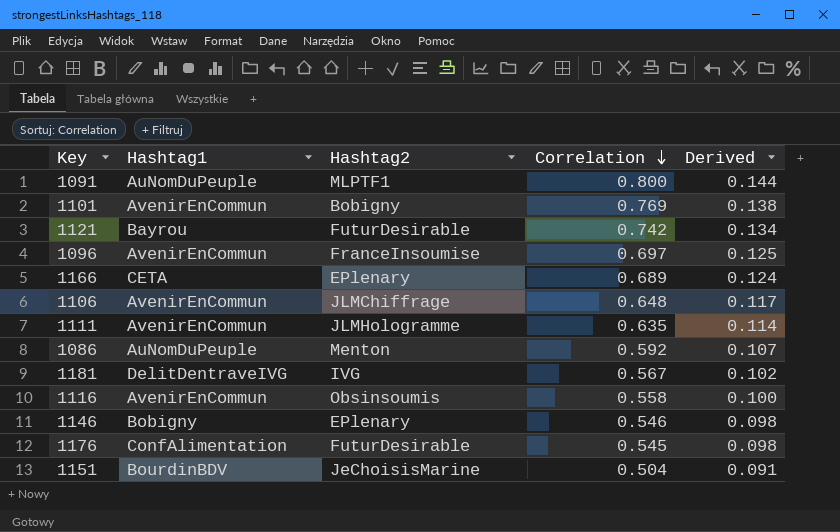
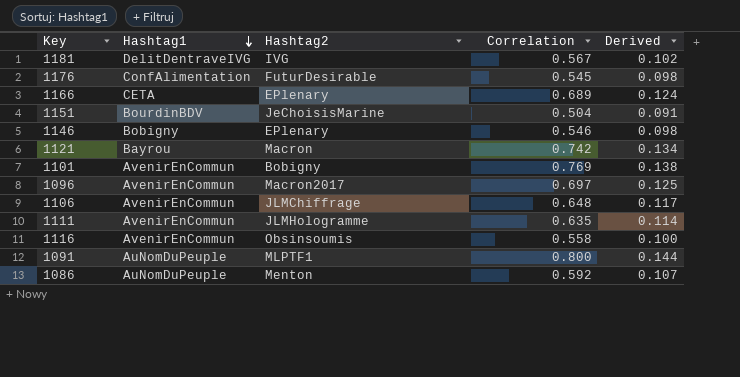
row order: Correlation descending -> Hashtag1 descending
1121 | Hashtag2: FuturDesirable -> Macron
1096 | Hashtag2: FranceInsoumise -> Macron2017

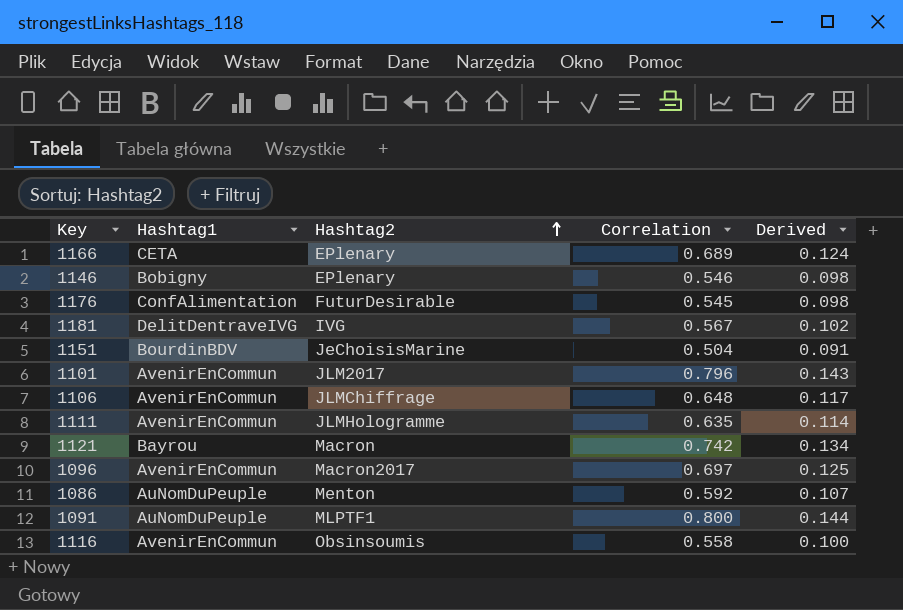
row order: Hashtag1 descending -> Hashtag2 ascending
1101 | Hashtag2: Bobigny -> JLM2017
1101 | Correlation: 0.769 -> 0.796
1101 | Derived: 0.138 -> 0.143

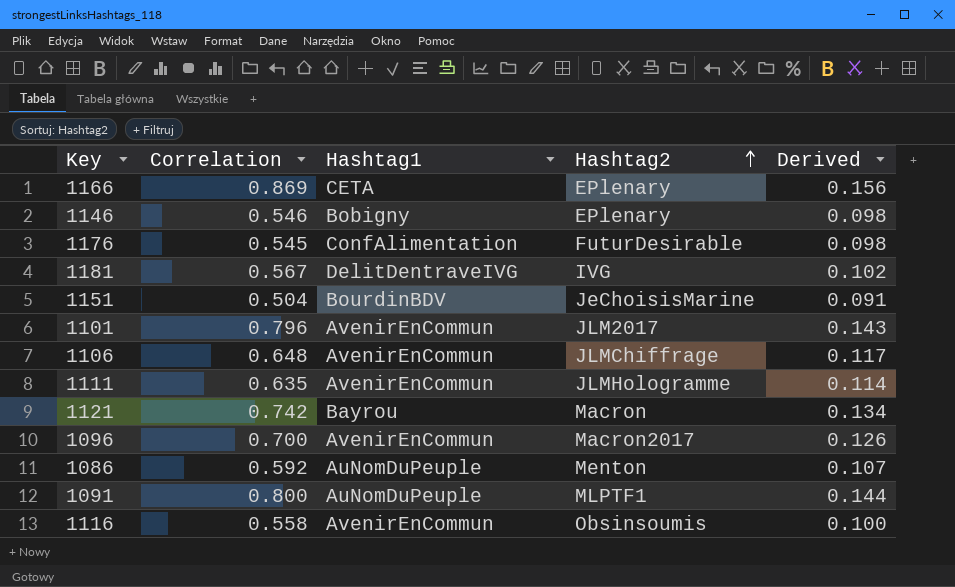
column Correlation | position: 4 -> 2
1166 | Correlation: 0.689 -> 0.869
1166 | Derived: 0.124 -> 0.156
1096 | Correlation: 0.697 -> 0.700
1096 | Derived: 0.125 -> 0.126

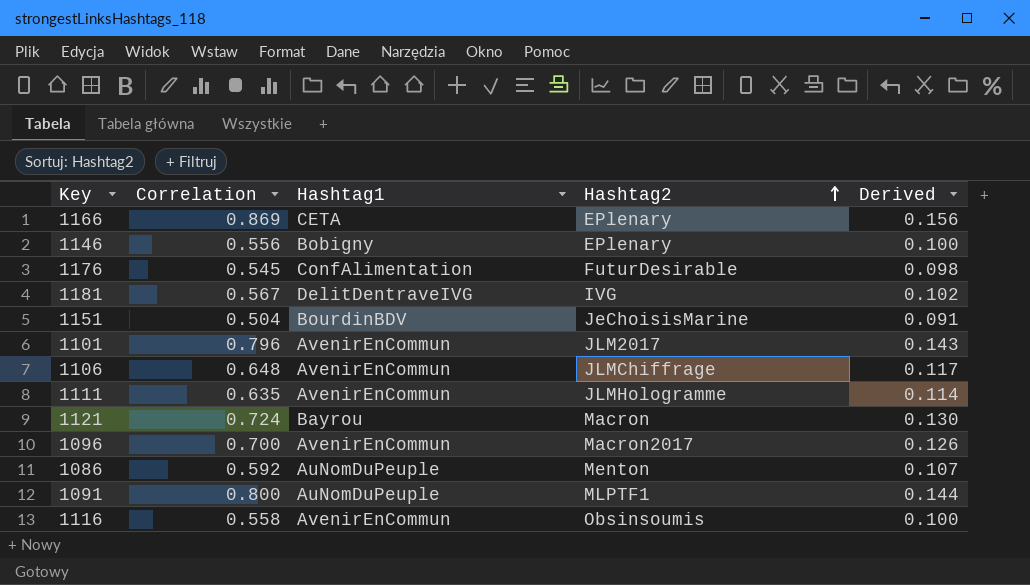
1146 | Correlation: 0.546 -> 0.556
1146 | Derived: 0.098 -> 0.100
1121 | Correlation: 0.742 -> 0.724
1121 | Derived: 0.134 -> 0.130

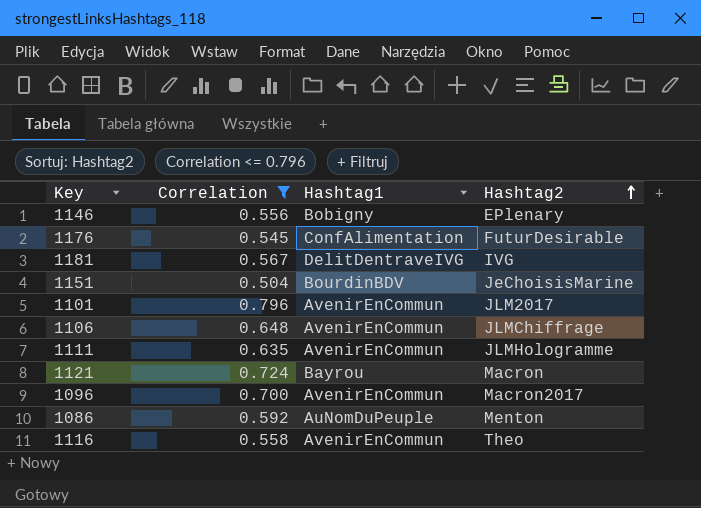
filter: none -> Correlation <= 0.796
column Derived | formula: [Correlation] * 0.18 -> none
1116 | Hashtag2: Obsinsoumis -> Theo

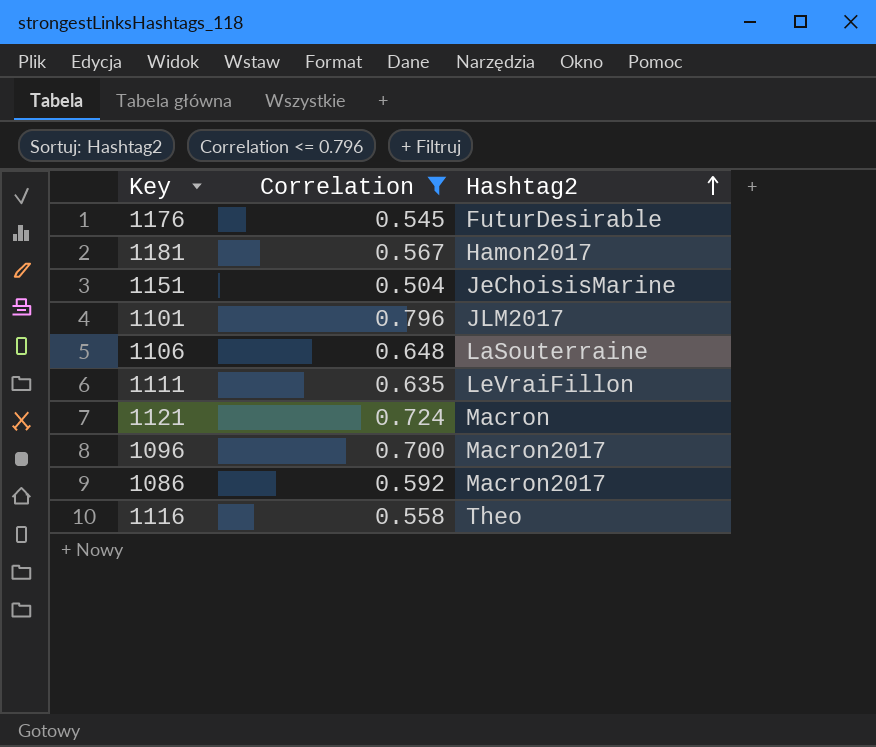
column Hashtag1 | position: 3 -> none
row 1146: 0.556 | Bobigny | EPlenary -> none
1181 | Hashtag2: IVG -> Hamon2017
1106 | Hashtag2: JLMChiffrage -> LaSouterraine
1111 | Hashtag2: JLMHologramme -> LeVraiFillon
1086 | Hashtag2: Menton -> Macron2017

